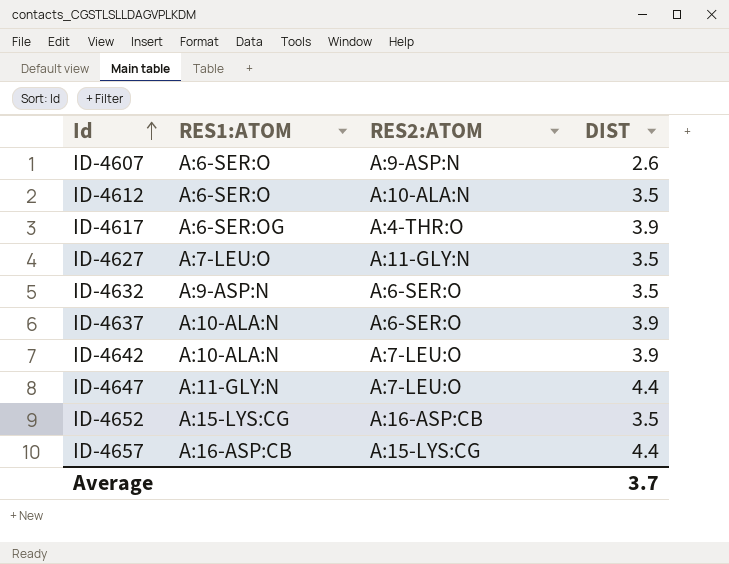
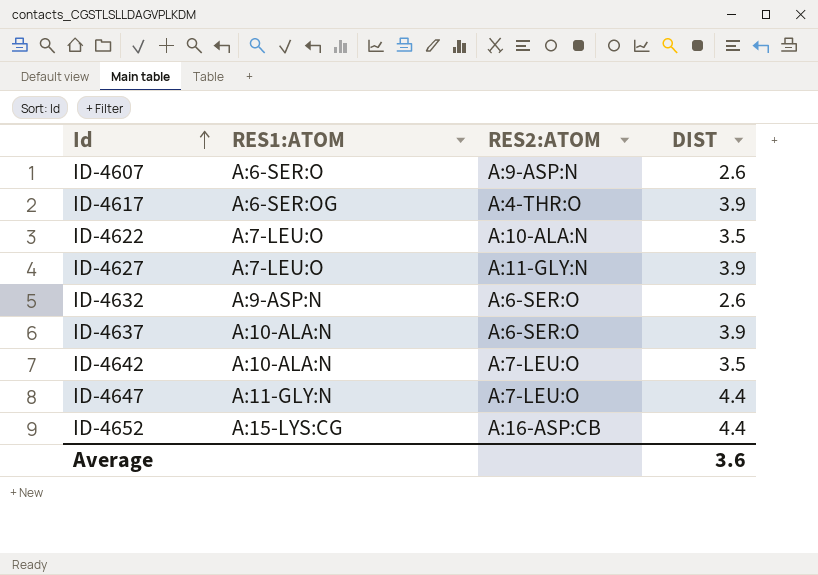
row ID-4612: A:6-SER:O | A:10-ALA:N | 3.5 -> none
row ID-4657: A:16-ASP:CB | A:15-LYS:CG | 4.4 -> none
row ID-4622: none -> A:7-LEU:O | A:10-ALA:N | 3.5
ID-4627 | DIST: 3.5 -> 3.9
ID-4632 | DIST: 3.5 -> 2.6
ID-4642 | DIST: 3.9 -> 3.5
ID-4652 | DIST: 3.5 -> 4.4
Average | DIST: 3.7 -> 3.6

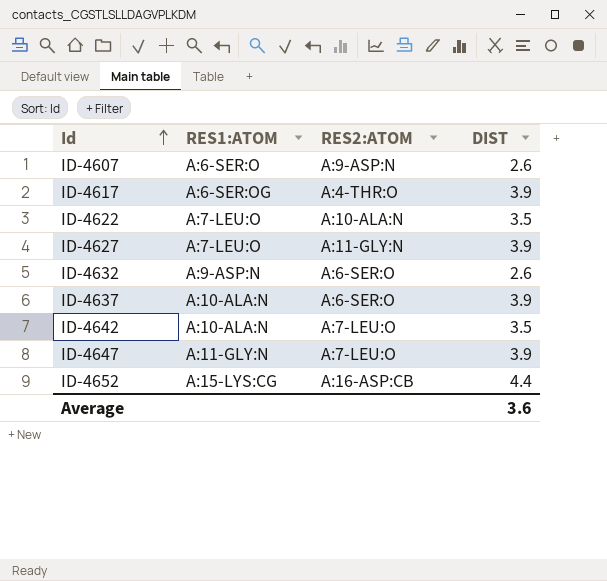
ID-4647 | DIST: 4.4 -> 3.9

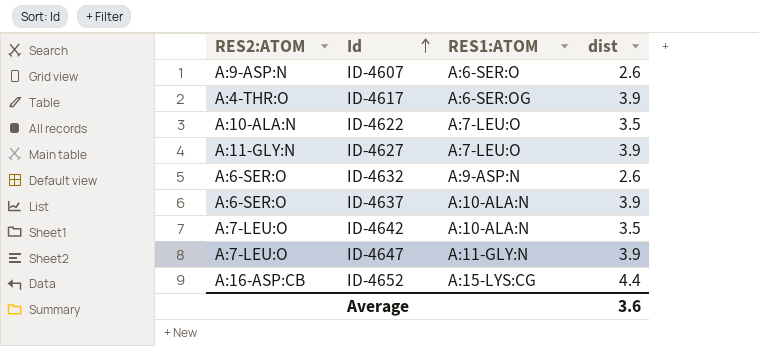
column RES2:ATOM | position: 3 -> 1
column name: DIST -> dist

